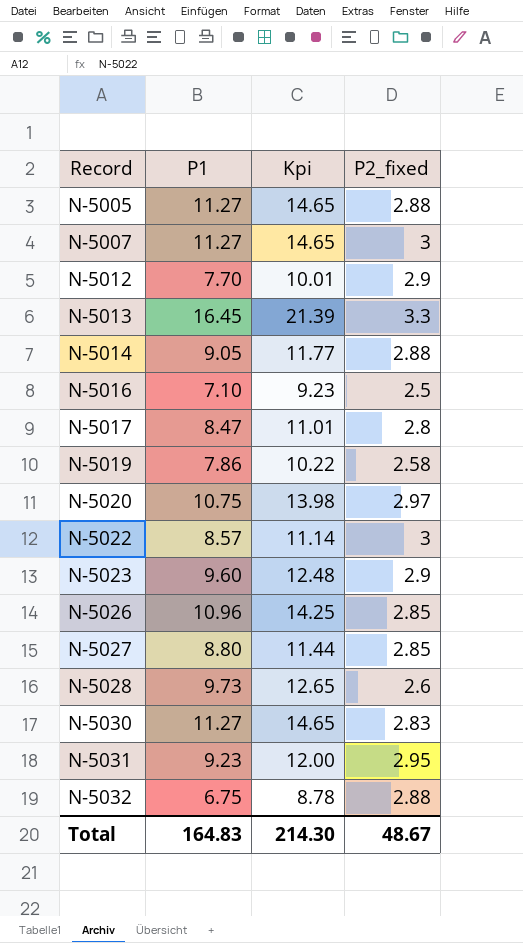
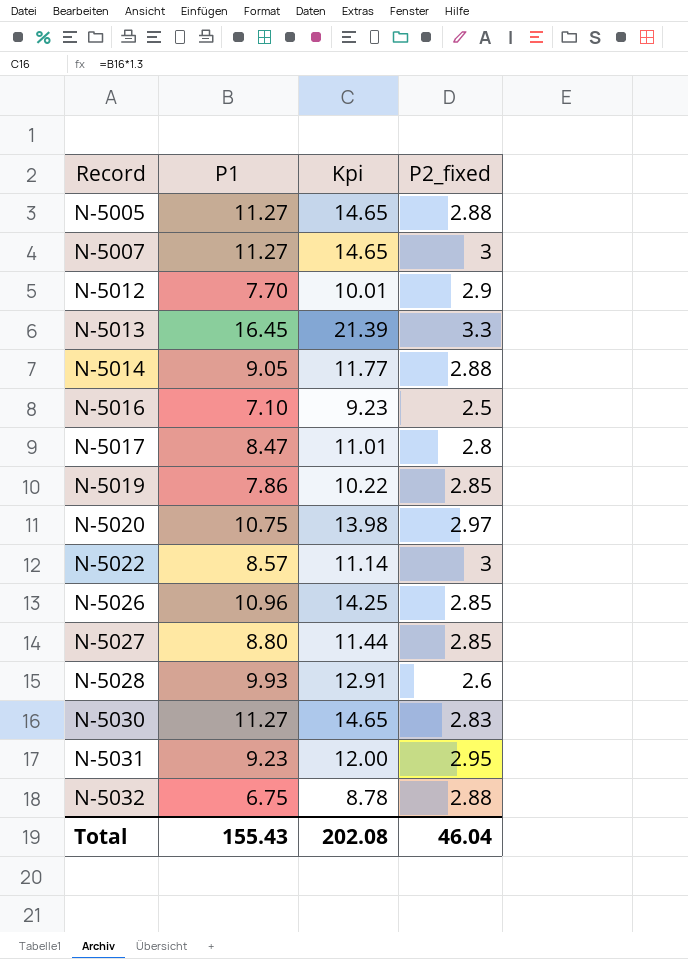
row N-5023: 9.60 | 12.48 | 2.9 -> none
N-5019 | P2_fixed: 2.58 -> 2.85
N-5028 | P1: 9.73 -> 9.93
N-5028 | Kpi: 12.65 -> 12.91
Total | P1: 164.83 -> 155.43
Total | Kpi: 214.30 -> 202.08
Total | P2_fixed: 48.67 -> 46.04

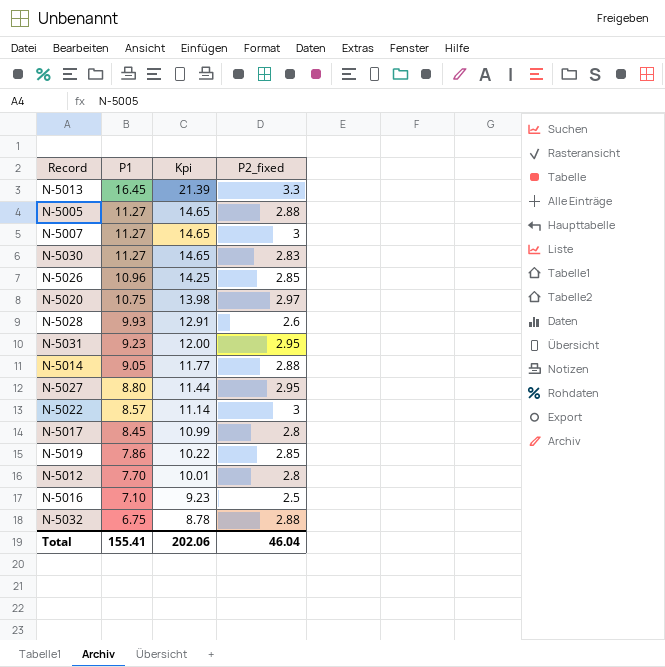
row order: Record ascending -> P1 descending
N-5027 | P2_fixed: 2.85 -> 2.95
N-5017 | P1: 8.47 -> 8.45
N-5017 | Kpi: 11.01 -> 10.99
N-5012 | P2_fixed: 2.9 -> 2.8
Total | P1: 155.43 -> 155.41
Total | Kpi: 202.08 -> 202.06

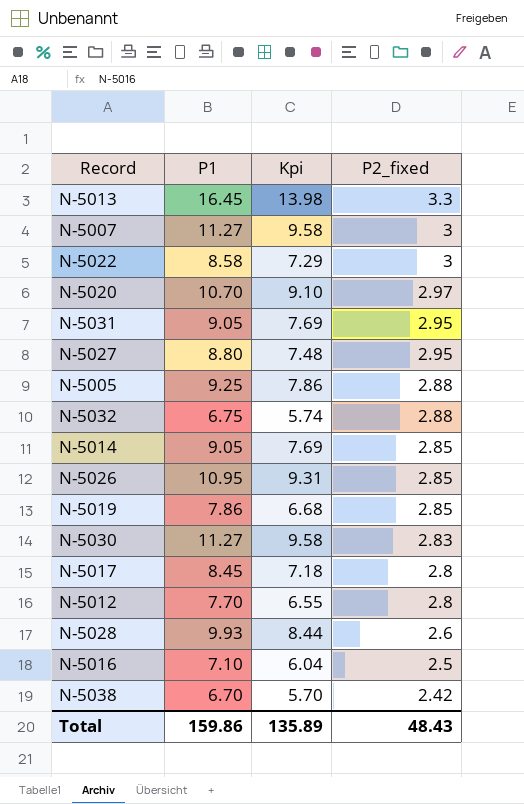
row order: P1 descending -> P2_fixed descending
column Kpi | formula: [P1] * 1.3 -> [P1] * 0.85
N-5022 | P1: 8.57 -> 8.58
N-5020 | P1: 10.75 -> 10.70
N-5031 | P1: 9.23 -> 9.05
N-5005 | P1: 11.27 -> 9.25
N-5014 | P2_fixed: 2.88 -> 2.85
N-5026 | P1: 10.96 -> 10.95
row N-5038: none -> 6.70 | 5.70 | 2.42
Total | P1: 155.41 -> 159.86
Total | Kpi: 202.06 -> 135.89
Total | P2_fixed: 46.04 -> 48.43

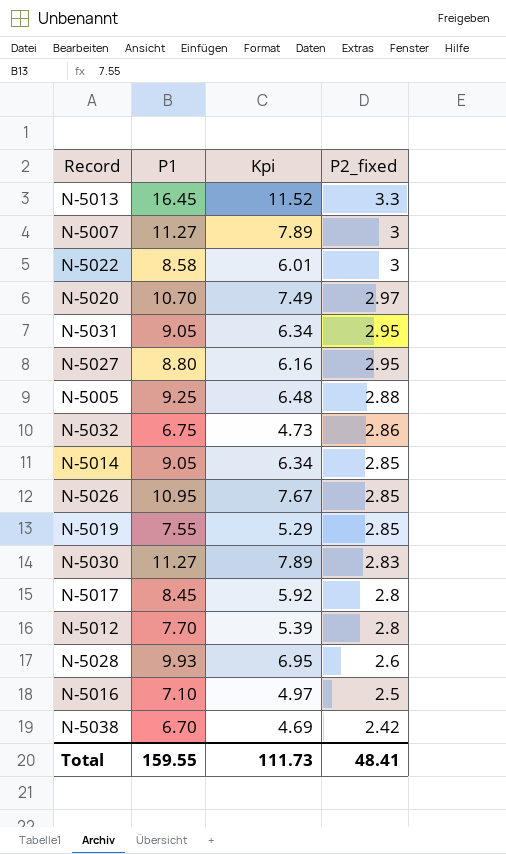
column Kpi | formula: [P1] * 0.85 -> [P1] * 0.7
N-5032 | P2_fixed: 2.88 -> 2.86
N-5019 | P1: 7.86 -> 7.55
Total | P1: 159.86 -> 159.55
Total | Kpi: 135.89 -> 111.73
Total | P2_fixed: 48.43 -> 48.41

